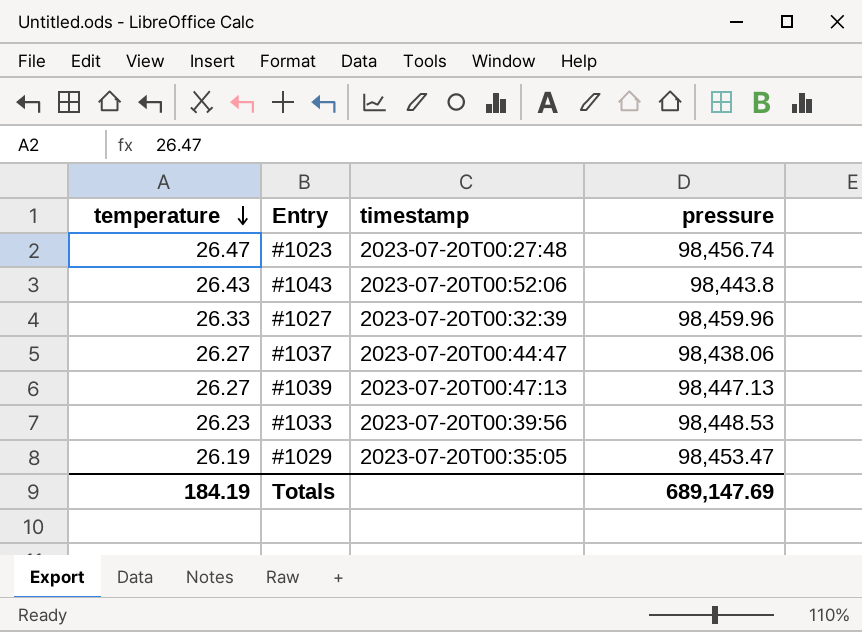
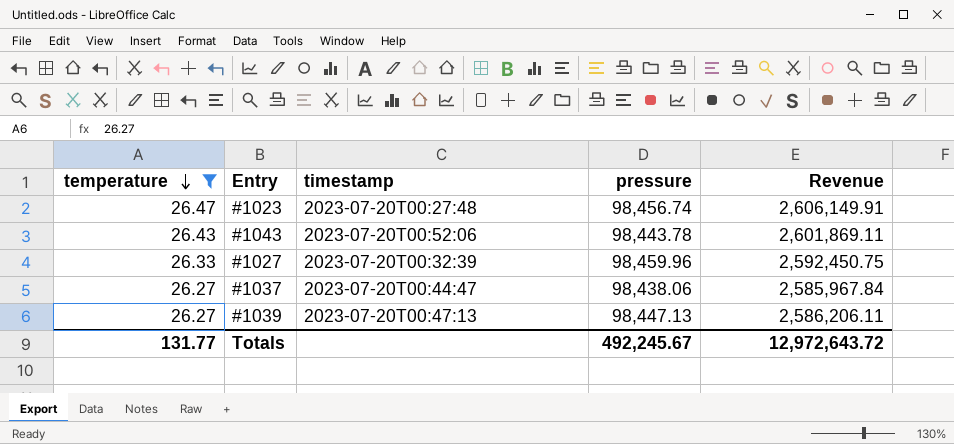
filter: none -> temperature >= 26.27
column Revenue | formula: none -> [temperature] * [pressure]
#1043 | pressure: 98,443.8 -> 98,443.78
Totals | temperature: 184.19 -> 131.77
Totals | pressure: 689,147.69 -> 492,245.67

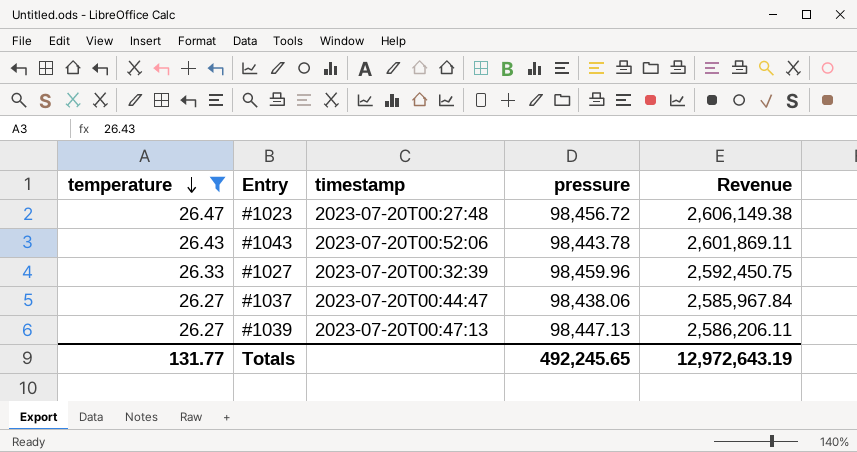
#1023 | pressure: 98,456.74 -> 98,456.72
#1023 | Revenue: 2,606,149.91 -> 2,606,149.38
Totals | pressure: 492,245.67 -> 492,245.65
Totals | Revenue: 12,972,643.72 -> 12,972,643.19

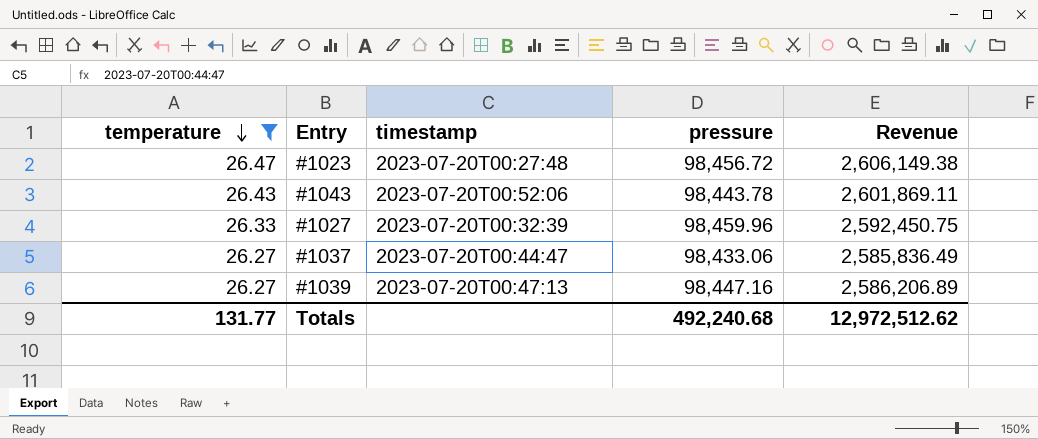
#1037 | pressure: 98,438.06 -> 98,433.06
#1037 | Revenue: 2,585,967.84 -> 2,585,836.49
#1039 | pressure: 98,447.13 -> 98,447.16
#1039 | Revenue: 2,586,206.11 -> 2,586,206.89
Totals | pressure: 492,245.65 -> 492,240.68
Totals | Revenue: 12,972,643.19 -> 12,972,512.62

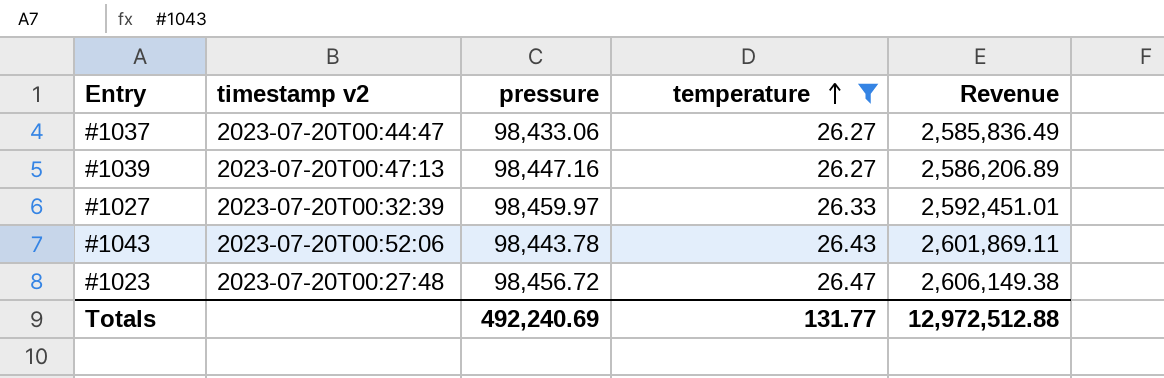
row order: temperature descending -> temperature ascending
column name: timestamp -> timestamp v2
column temperature | position: 1 -> 4
#1027 | pressure: 98,459.96 -> 98,459.97
#1027 | Revenue: 2,592,450.75 -> 2,592,451.01
Totals | pressure: 492,240.68 -> 492,240.69
Totals | Revenue: 12,972,512.62 -> 12,972,512.88

